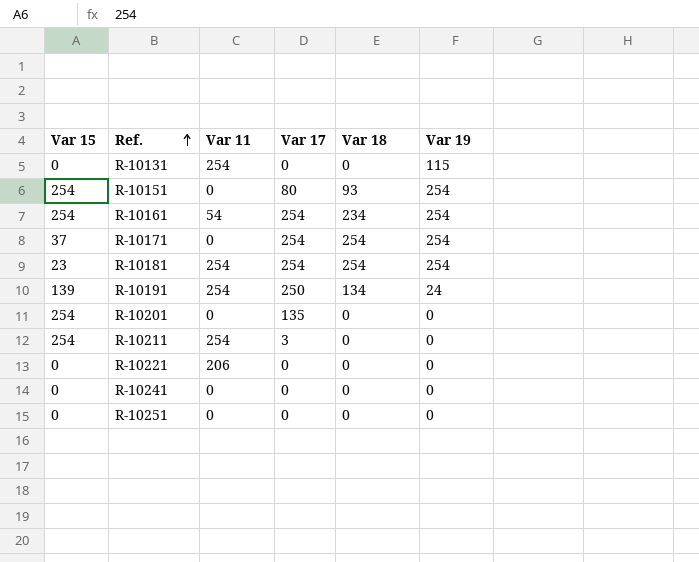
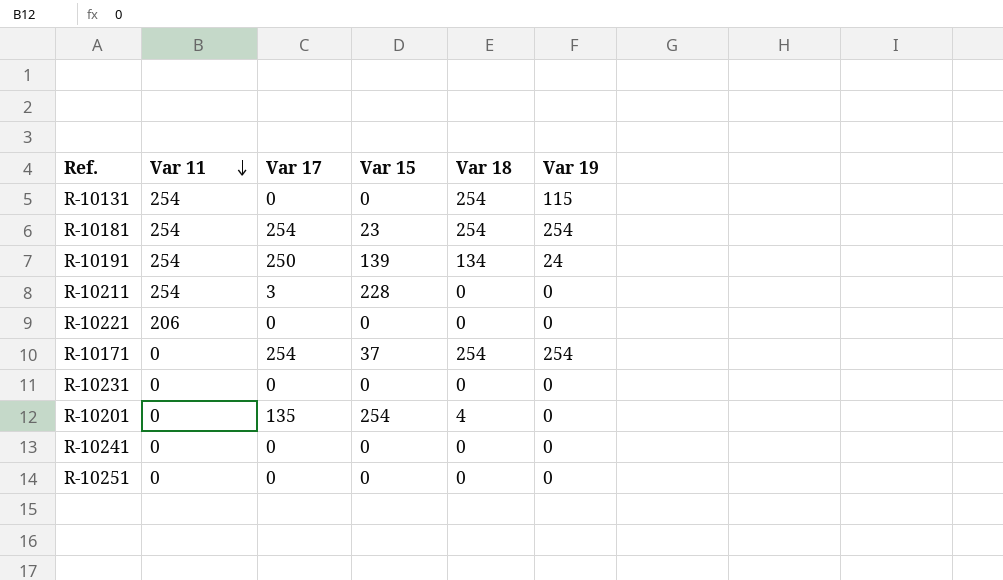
row order: Ref. ascending -> Var 11 descending
column Var 15 | position: 1 -> 4
row R-10151: 254 | 0 | 80 | 93 | 254 -> none
row R-10161: 254 | 54 | 254 | 234 | 254 -> none
R-10131 | Var 18: 0 -> 254
R-10211 | Var 15: 254 -> 228
row R-10231: none -> 0 | 0 | 0 | 0 | 0
R-10201 | Var 18: 0 -> 4

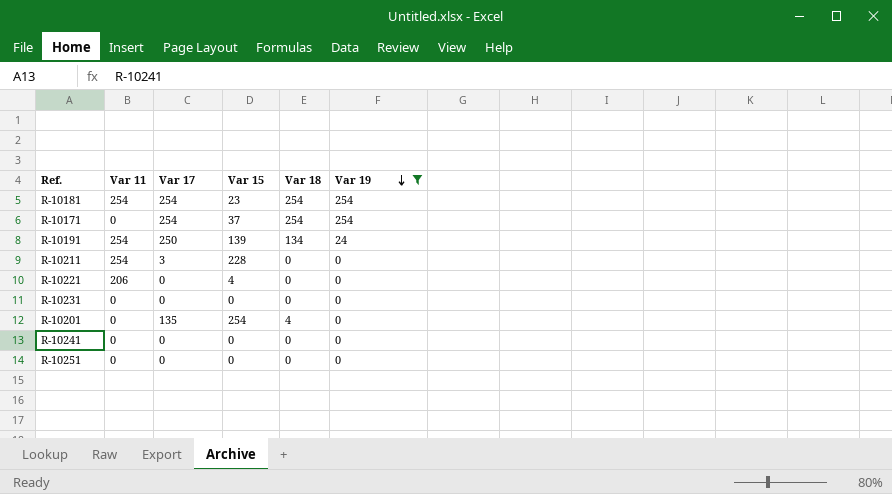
filter: none -> Var 19 != 115
row order: Var 11 descending -> Var 19 descending
R-10221 | Var 15: 0 -> 4

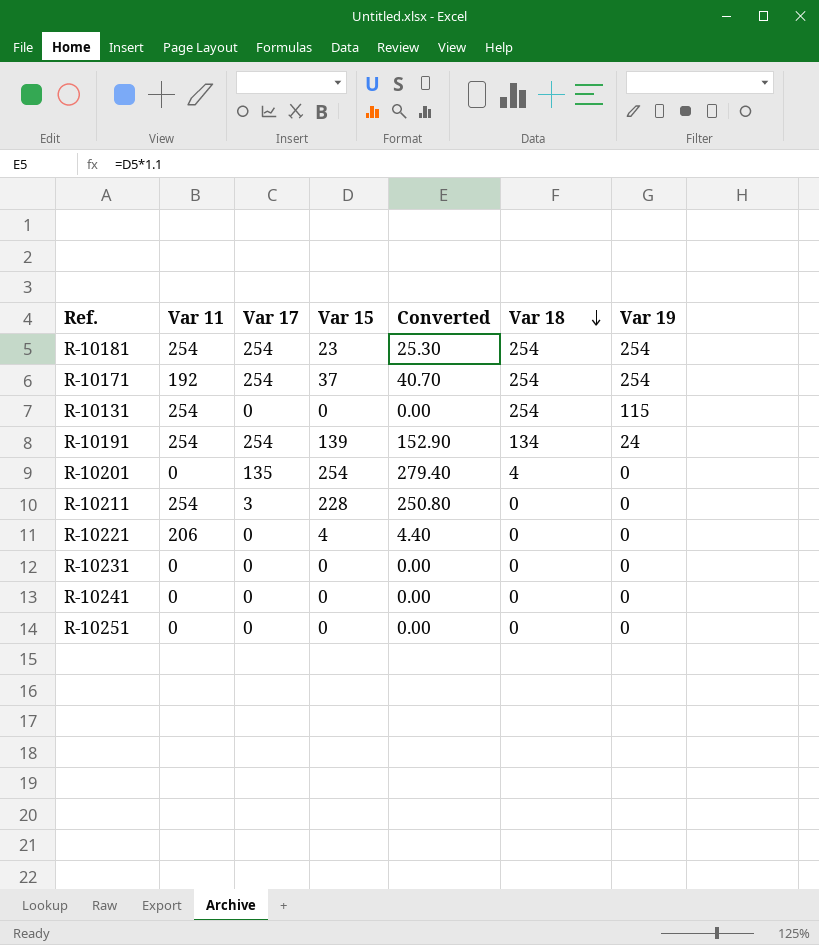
filter: Var 19 != 115 -> none
row order: Var 19 descending -> Var 18 descending
column Converted | formula: none -> [Var 15] * 1.1
R-10171 | Var 11: 0 -> 192
R-10191 | Var 17: 250 -> 254

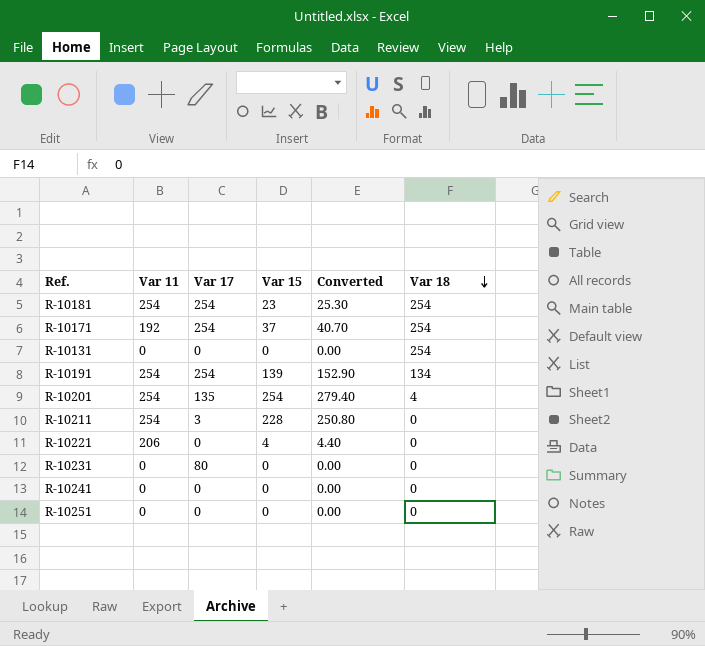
column Var 19 | position: 7 -> none
R-10131 | Var 11: 254 -> 0
R-10201 | Var 11: 0 -> 254
R-10231 | Var 17: 0 -> 80

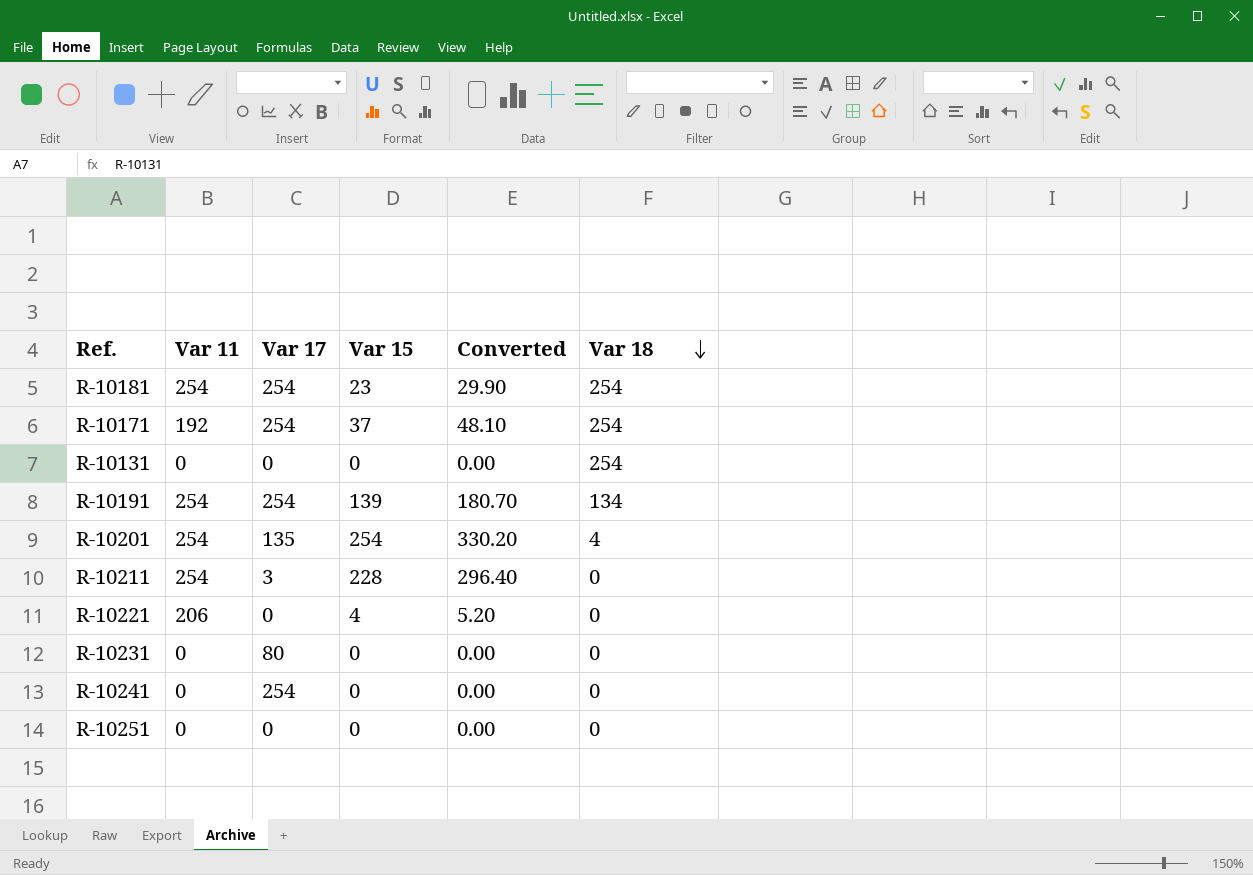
column Converted | formula: [Var 15] * 1.1 -> [Var 15] * 1.3
R-10241 | Var 17: 0 -> 254

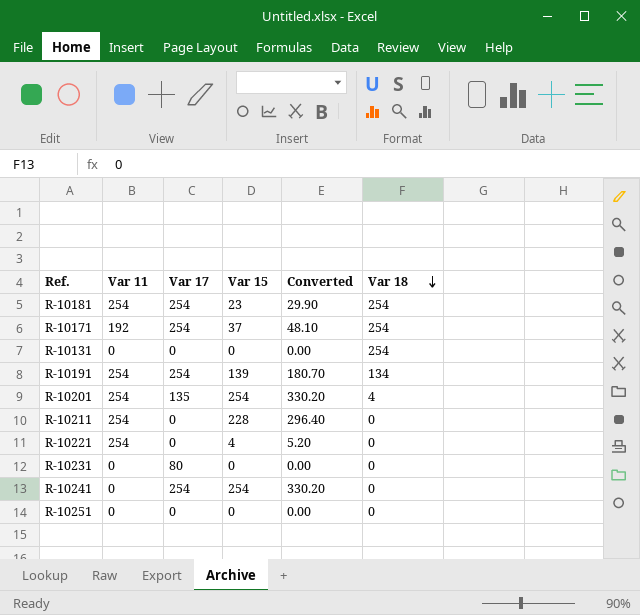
R-10211 | Var 17: 3 -> 0
R-10221 | Var 11: 206 -> 254
R-10241 | Var 15: 0 -> 254
R-10241 | Converted: 0.00 -> 330.20

